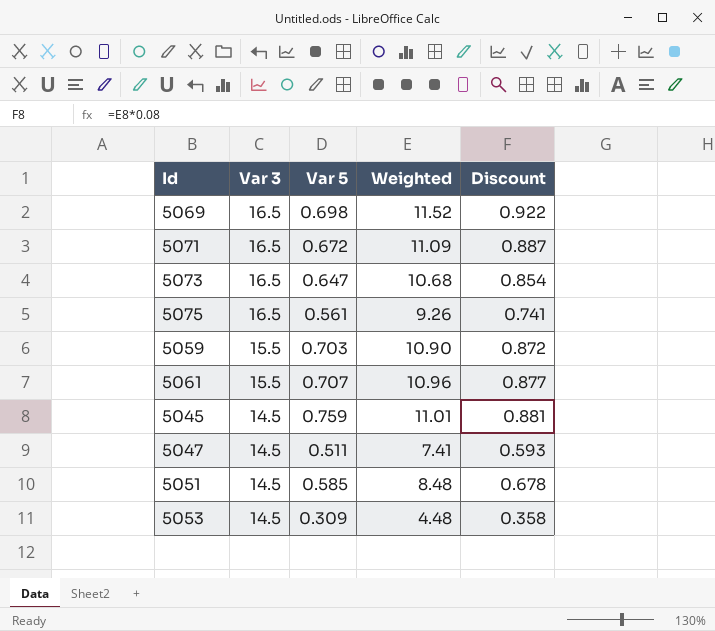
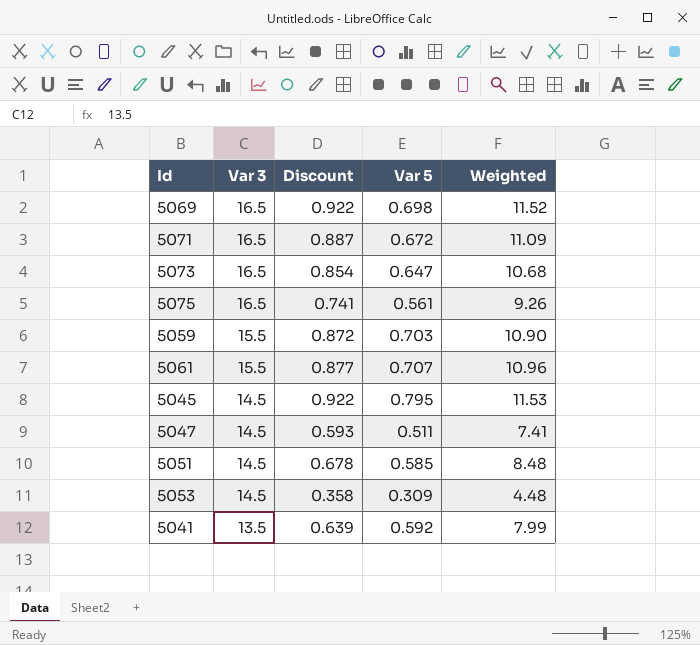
column Discount | position: 5 -> 3
5045 | Discount: 0.881 -> 0.922
5045 | Var 5: 0.759 -> 0.795
5045 | Weighted: 11.01 -> 11.53
row 5041: none -> 13.5 | 0.639 | 0.592 | 7.99

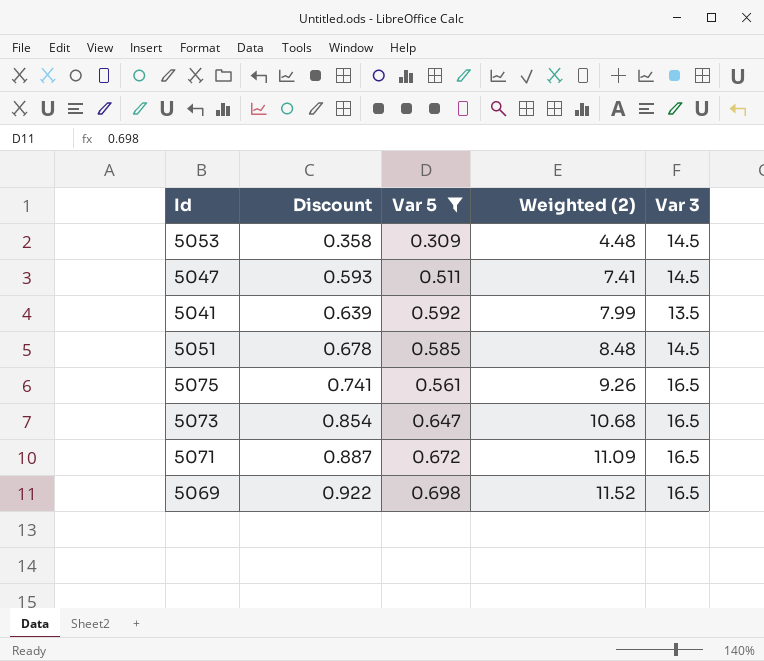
filter: none -> Var 5 <= 0.698
row order: Var 3 descending -> Discount ascending
column name: Weighted -> Weighted (2)
column Var 3 | position: 2 -> 5

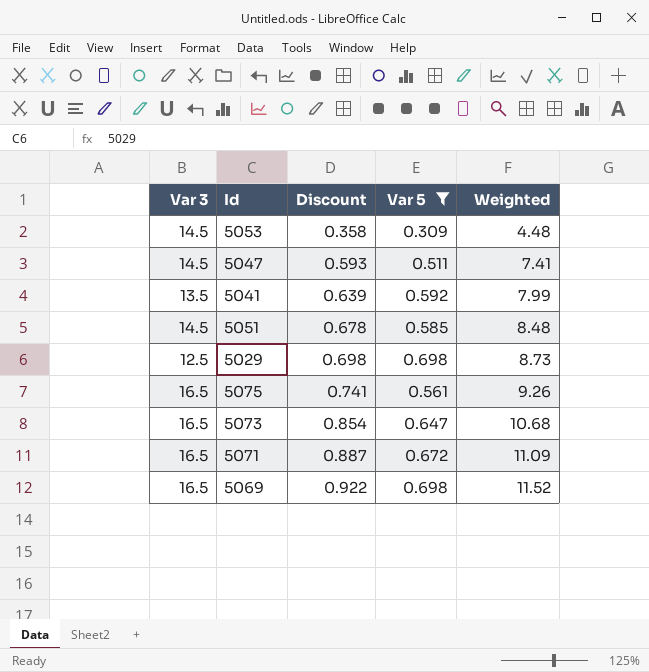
column Var 3 | position: 5 -> 1
column name: Weighted (2) -> Weighted
row 5029: none -> 12.5 | 0.698 | 0.698 | 8.73

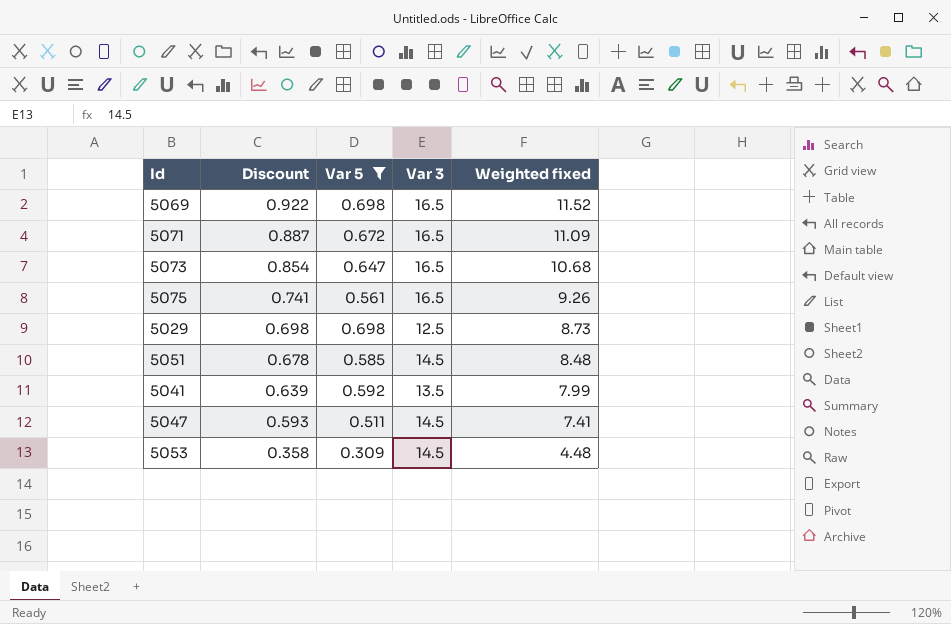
row order: Discount ascending -> Discount descending
column Var 3 | position: 1 -> 4
column name: Weighted -> Weighted fixed

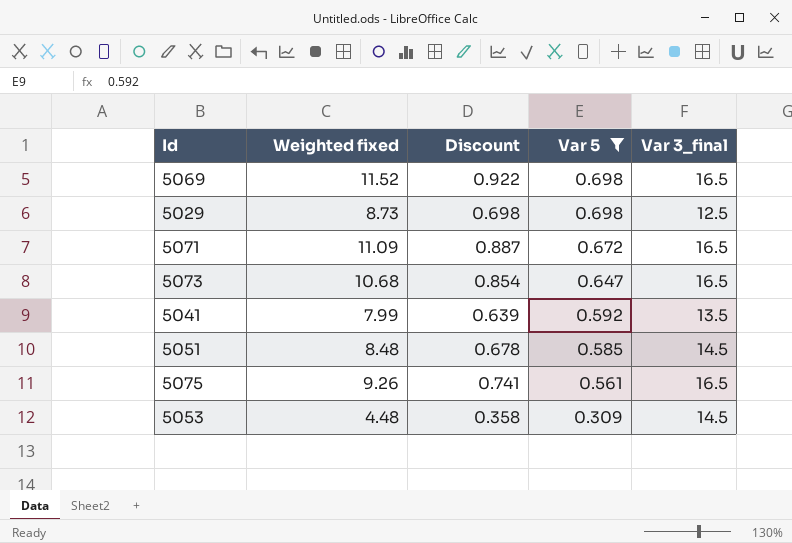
row order: Discount descending -> Var 5 descending
column Weighted fixed | position: 5 -> 2
column name: Var 3 -> Var 3_final
row 5047: 0.593 | 0.511 | 14.5 | 7.41 -> none

